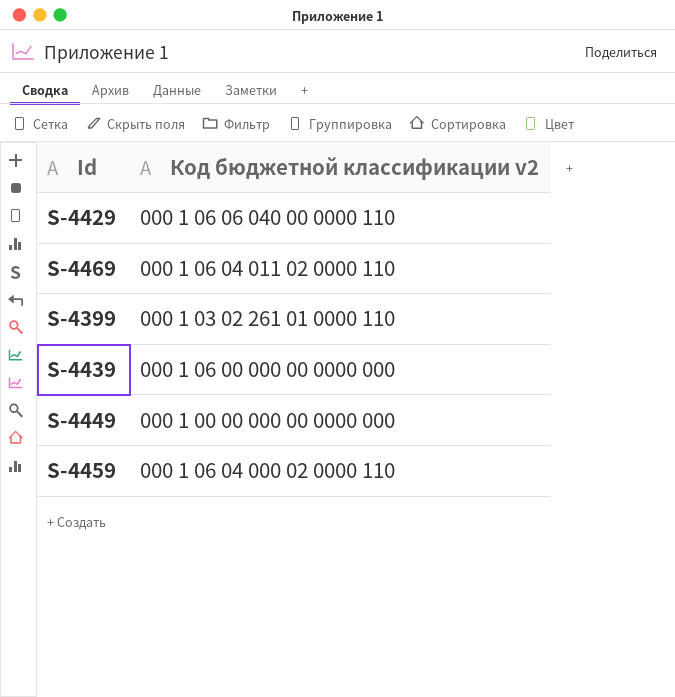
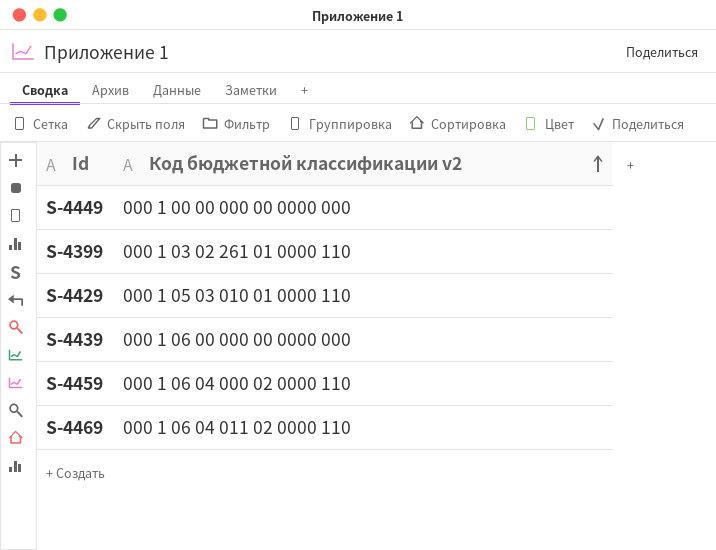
row order: none -> Код бюджетной классификации v2 ascending
S-4429 | Код бюджетной классификации v2: 000 1 06 06 040 00 0000 110 -> 000 1 05 03 010 01 0000 110

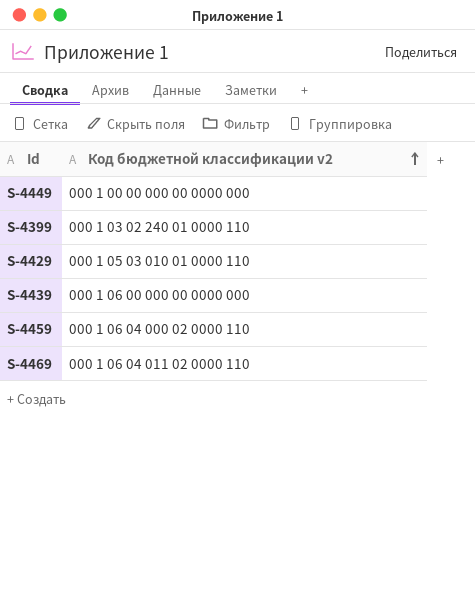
S-4399 | Код бюджетной классификации v2: 000 1 03 02 261 01 0000 110 -> 000 1 03 02 240 01 0000 110

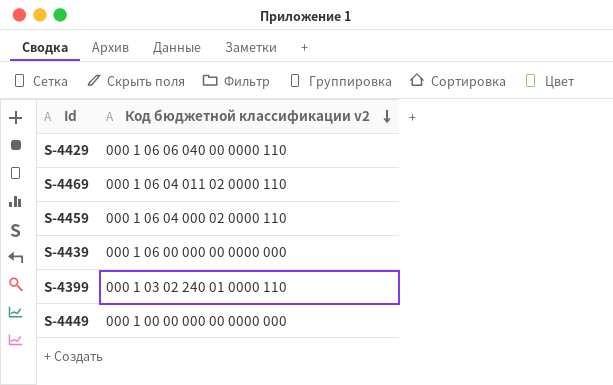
row order: Код бюджетной классификации v2 ascending -> Код бюджетной классификации v2 descending
S-4429 | Код бюджетной классификации v2: 000 1 05 03 010 01 0000 110 -> 000 1 06 06 040 00 0000 110

